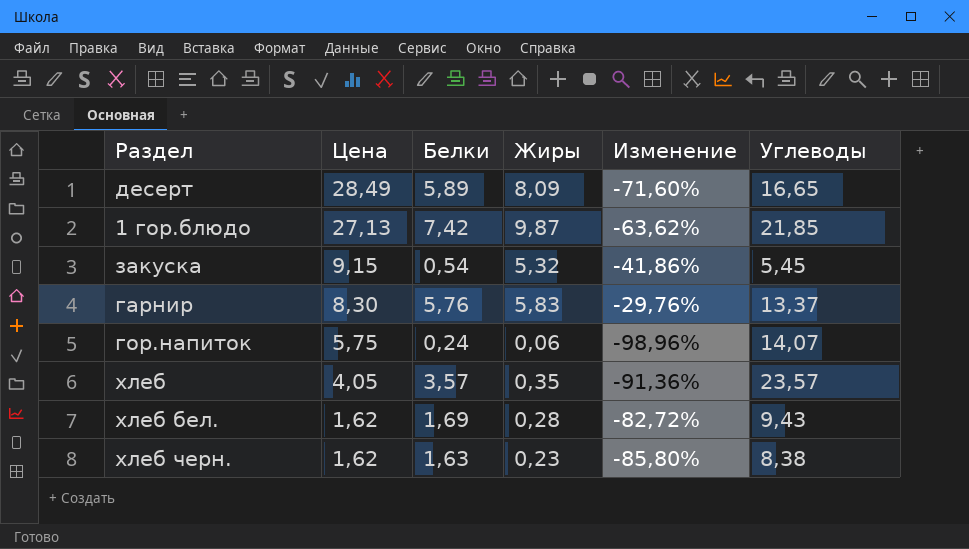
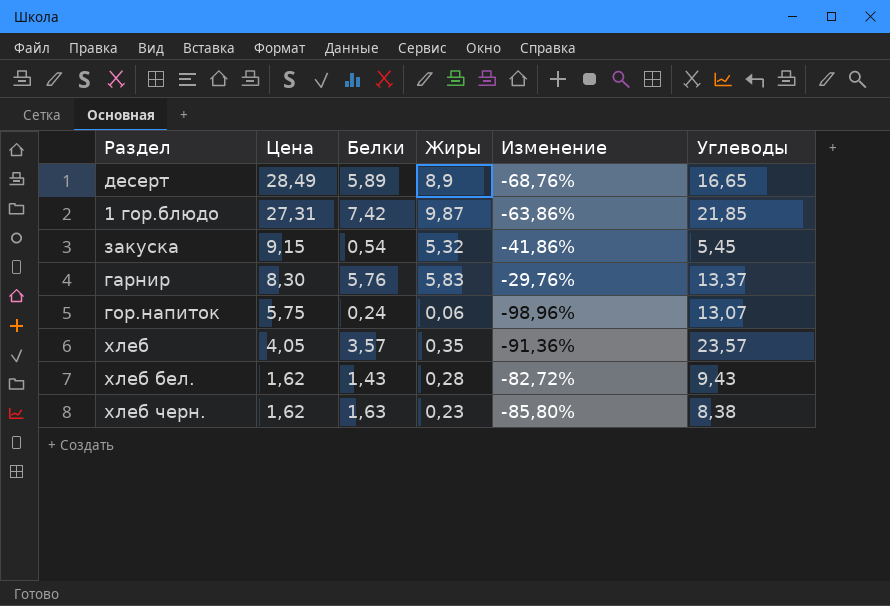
десерт | Жиры: 8,09 -> 8,9
десерт | Изменение: -71,60% -> -68,76%
1 гор.блюдо | Цена: 27,13 -> 27,31
1 гор.блюдо | Изменение: -63,62% -> -63,86%
гор.напиток | Углеводы: 14,07 -> 13,07
хлеб бел. | Белки: 1,69 -> 1,43

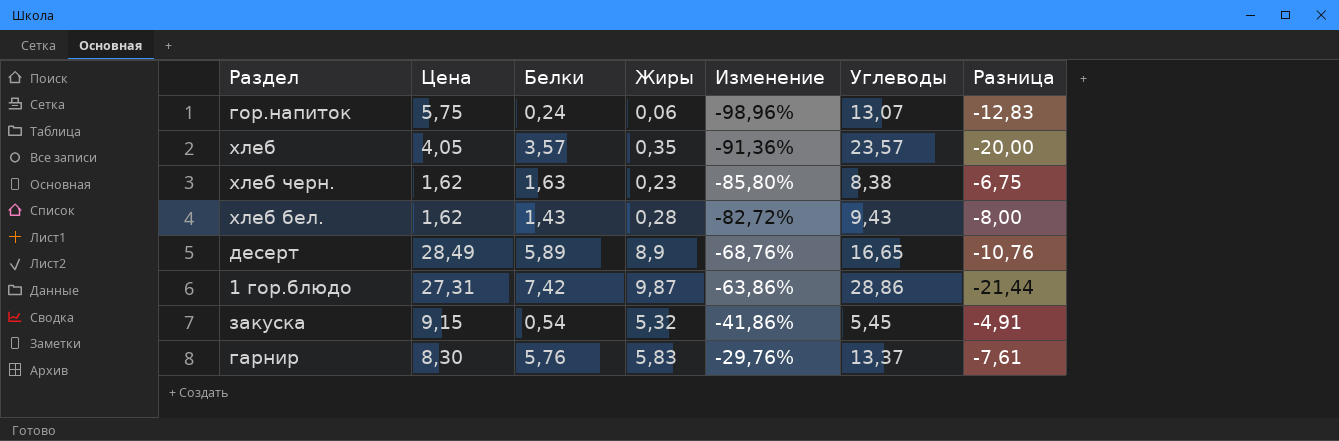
row order: Цена descending -> Изменение ascending
column Разница | formula: none -> [Белки] - [Углеводы]
1 гор.блюдо | Углеводы: 21,85 -> 28,86

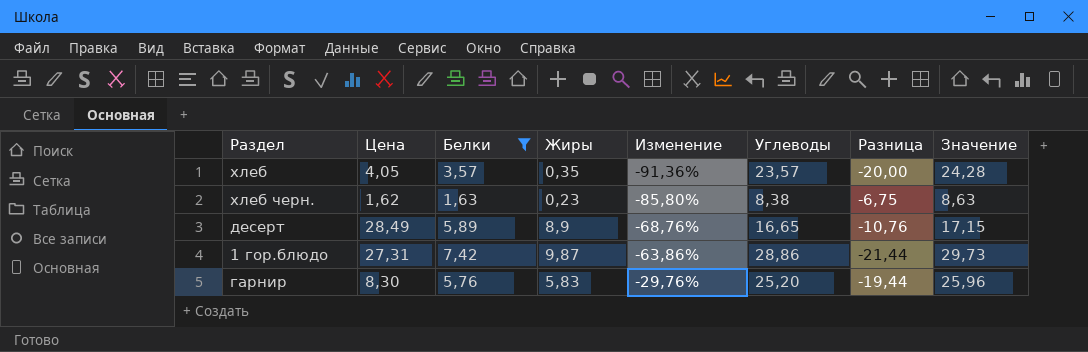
filter: none -> Белки >= 1,63
column Значение | formula: none -> [Углеводы] * 1,03
гарнир | Углеводы: 13,37 -> 25,20
гарнир | Разница: -7,61 -> -19,44

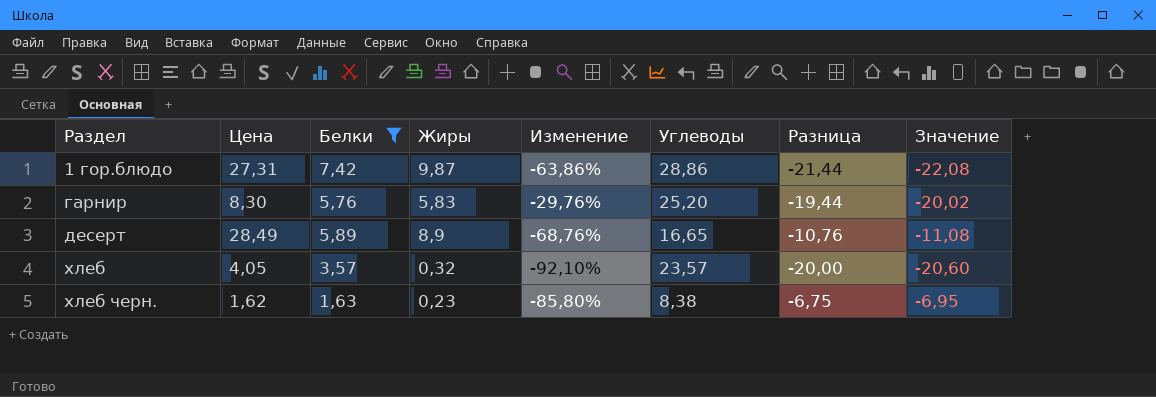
row order: Изменение ascending -> Раздел ascending
column Значение | formula: [Углеводы] * 1,03 -> [Разница] * 1,03
хлеб | Жиры: 0,35 -> 0,32
хлеб | Изменение: -91,36% -> -92,10%

